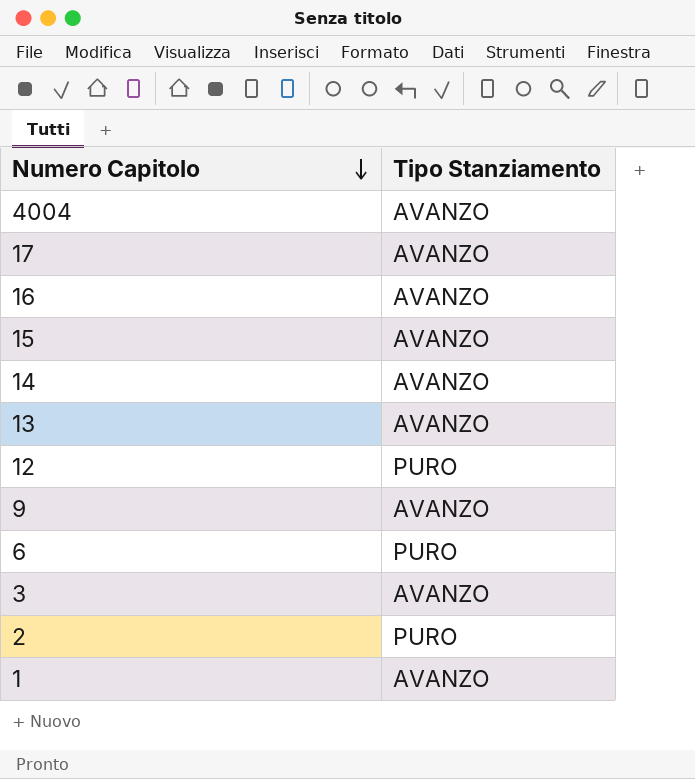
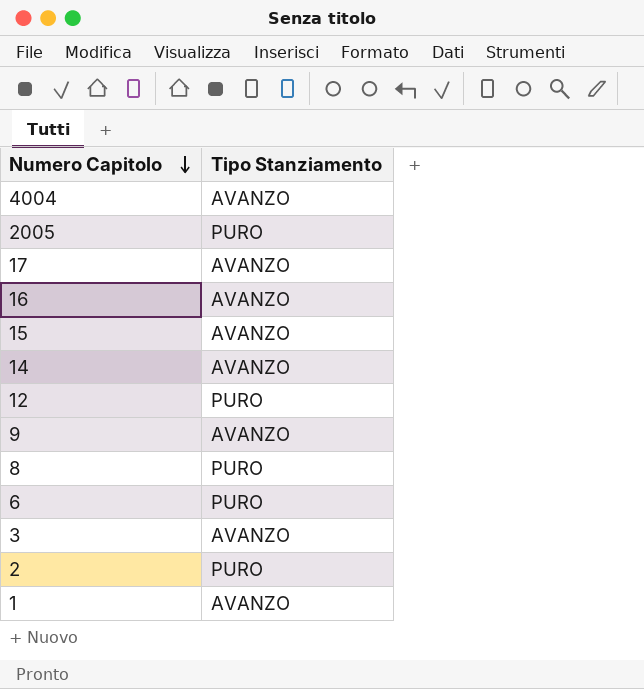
row 13: AVANZO -> none
row 2005: none -> PURO
row 8: none -> PURO

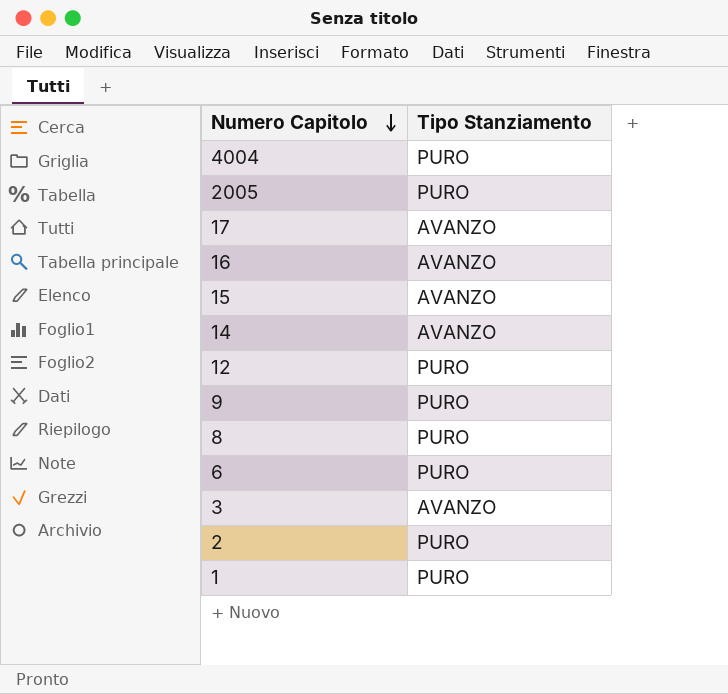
4004 | Tipo Stanziamento: AVANZO -> PURO
9 | Tipo Stanziamento: AVANZO -> PURO
1 | Tipo Stanziamento: AVANZO -> PURO

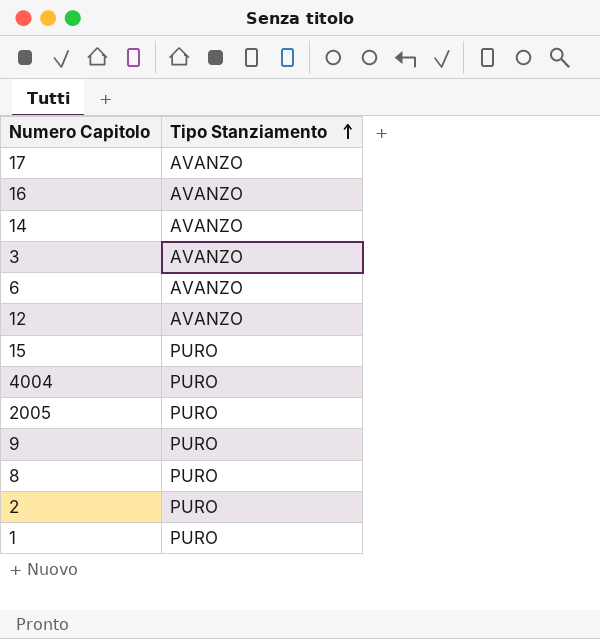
row order: Numero Capitolo descending -> Tipo Stanziamento ascending
6 | Tipo Stanziamento: PURO -> AVANZO
12 | Tipo Stanziamento: PURO -> AVANZO
15 | Tipo Stanziamento: AVANZO -> PURO

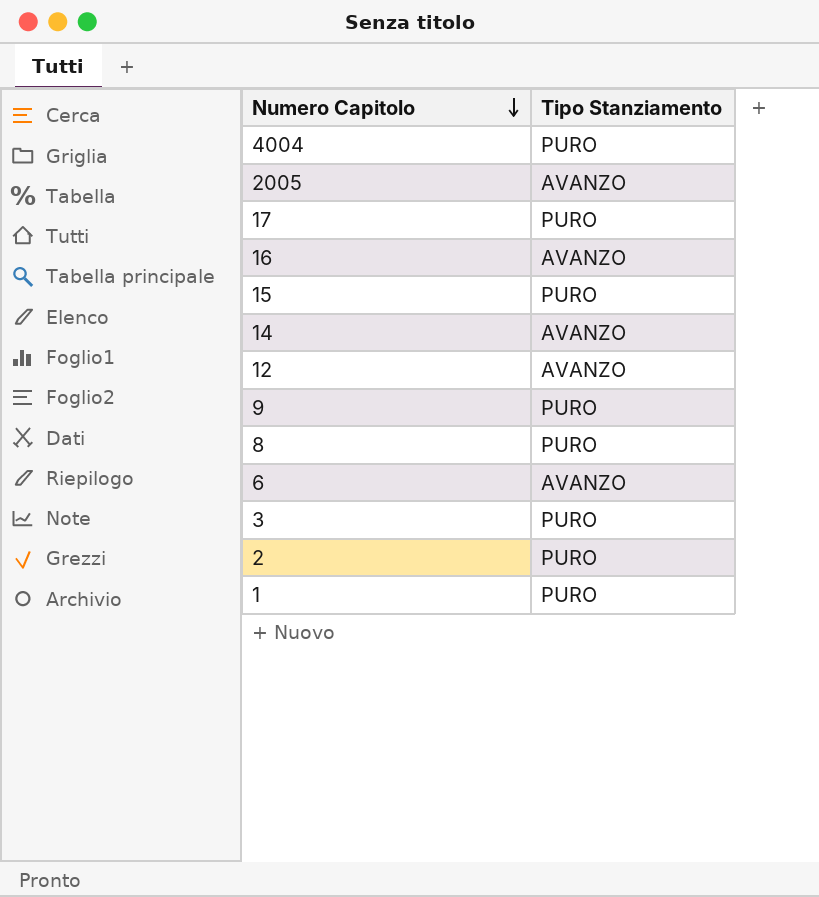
row order: Tipo Stanziamento ascending -> Numero Capitolo descending
2005 | Tipo Stanziamento: PURO -> AVANZO
17 | Tipo Stanziamento: AVANZO -> PURO
3 | Tipo Stanziamento: AVANZO -> PURO

